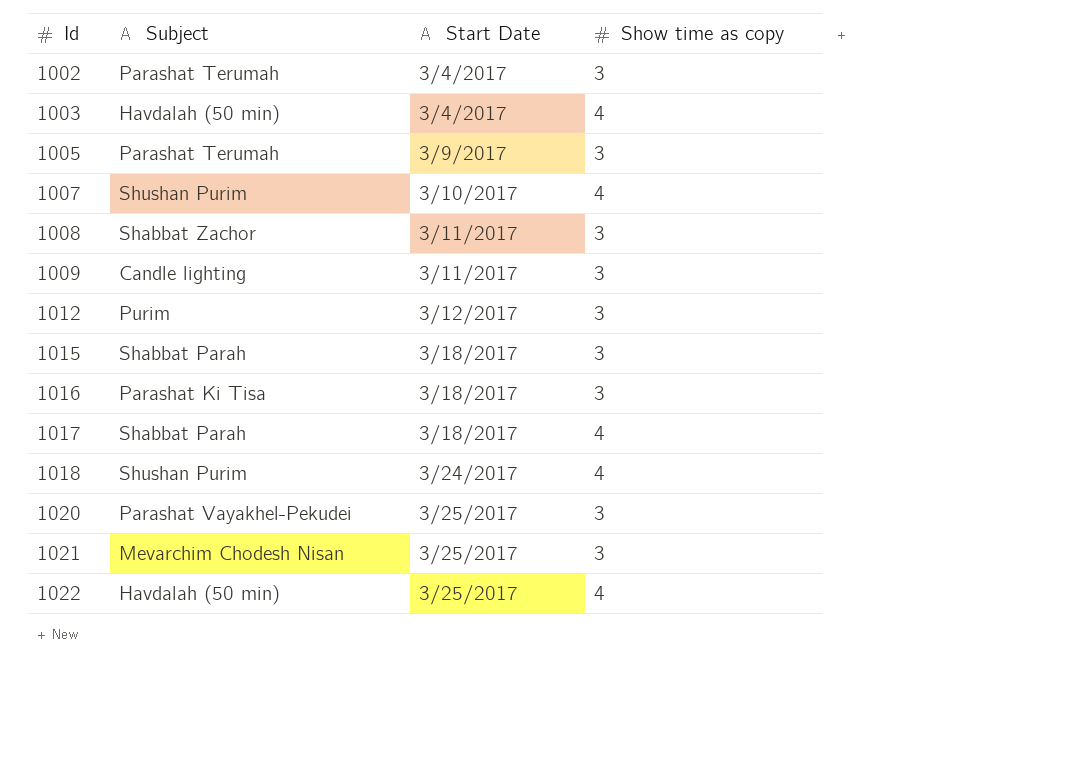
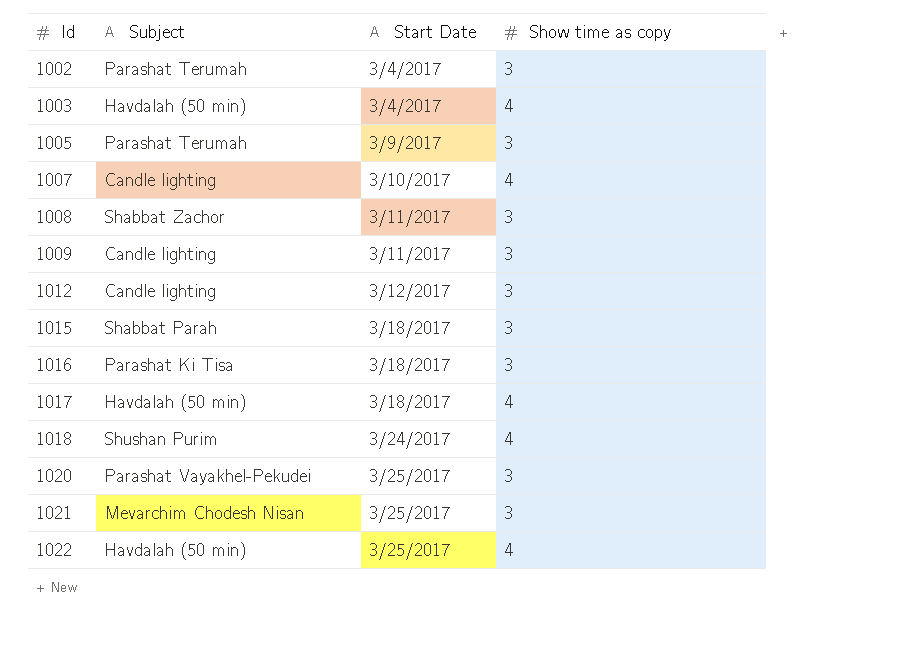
1007 | Subject: Shushan Purim -> Candle lighting
1012 | Subject: Purim -> Candle lighting
1017 | Subject: Shabbat Parah -> Havdalah (50 min)

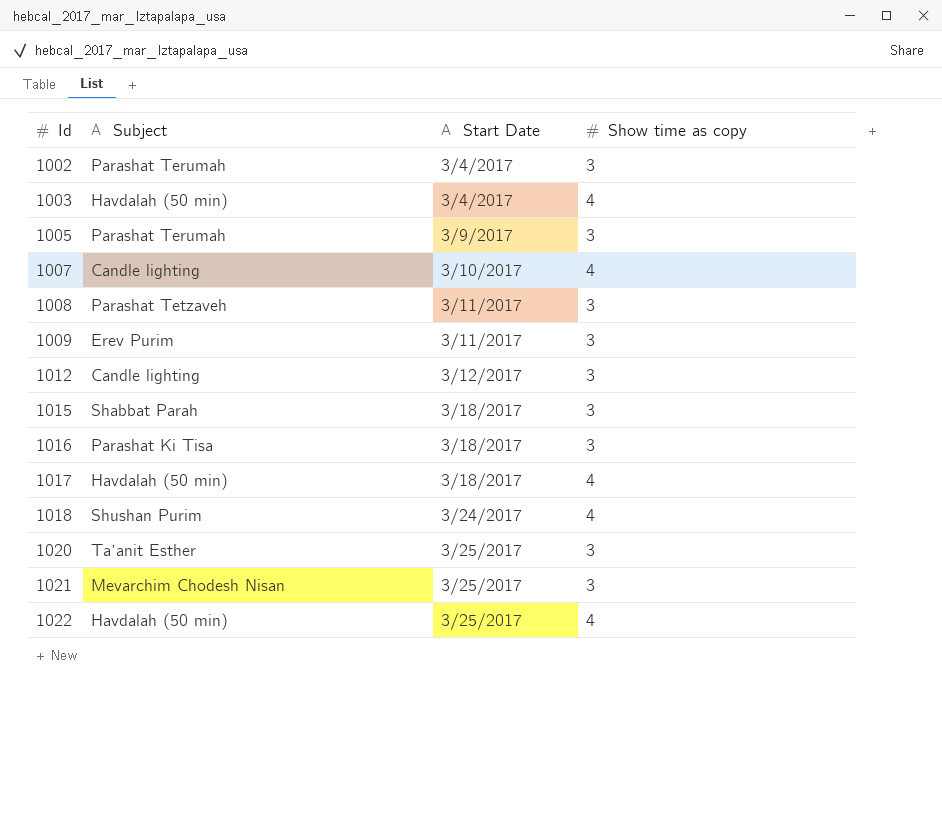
1008 | Subject: Shabbat Zachor -> Parashat Tetzaveh
1009 | Subject: Candle lighting -> Erev Purim
1020 | Subject: Parashat Vayakhel-Pekudei -> Ta’anit Esther

